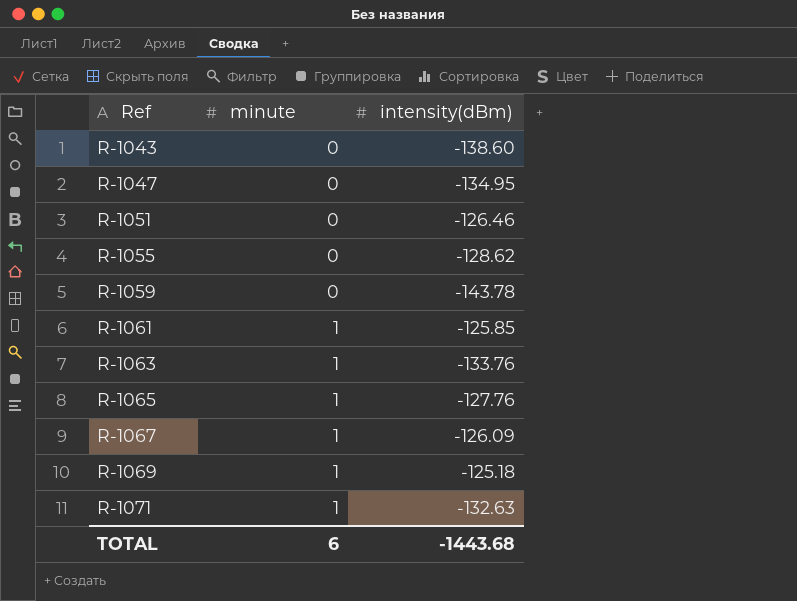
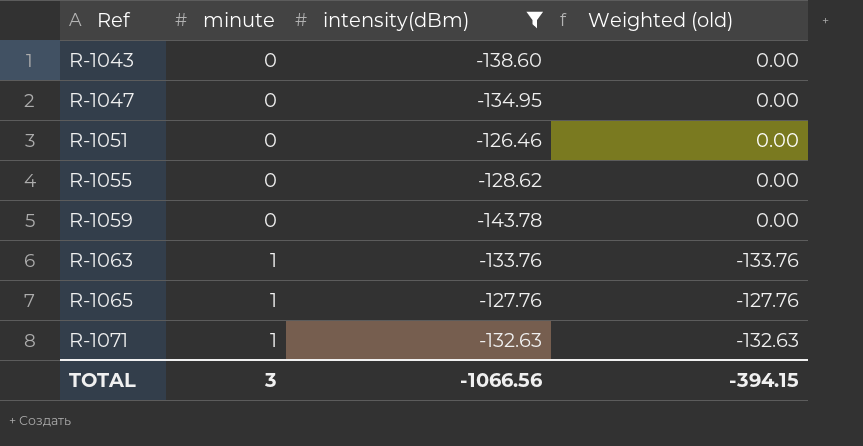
filter: none -> intensity(dBm) <= -126.46
column Weighted (old) | formula: none -> [minute] * [intensity(dBm)]
TOTAL | minute: 6 -> 3
TOTAL | intensity(dBm): -1443.68 -> -1066.56

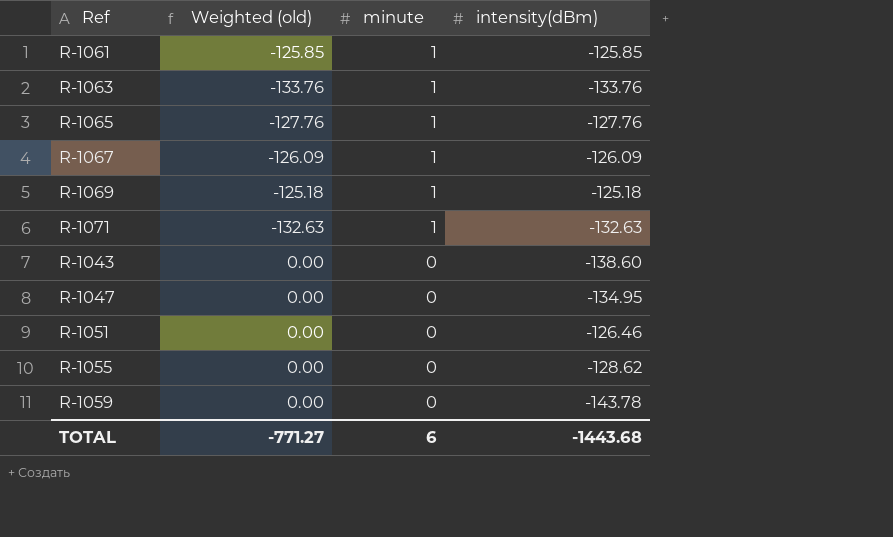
filter: intensity(dBm) <= -126.46 -> none
row order: Ref ascending -> minute descending
column Weighted (old) | position: 4 -> 2
TOTAL | Weighted (old): -394.15 -> -771.27
TOTAL | minute: 3 -> 6
TOTAL | intensity(dBm): -1066.56 -> -1443.68

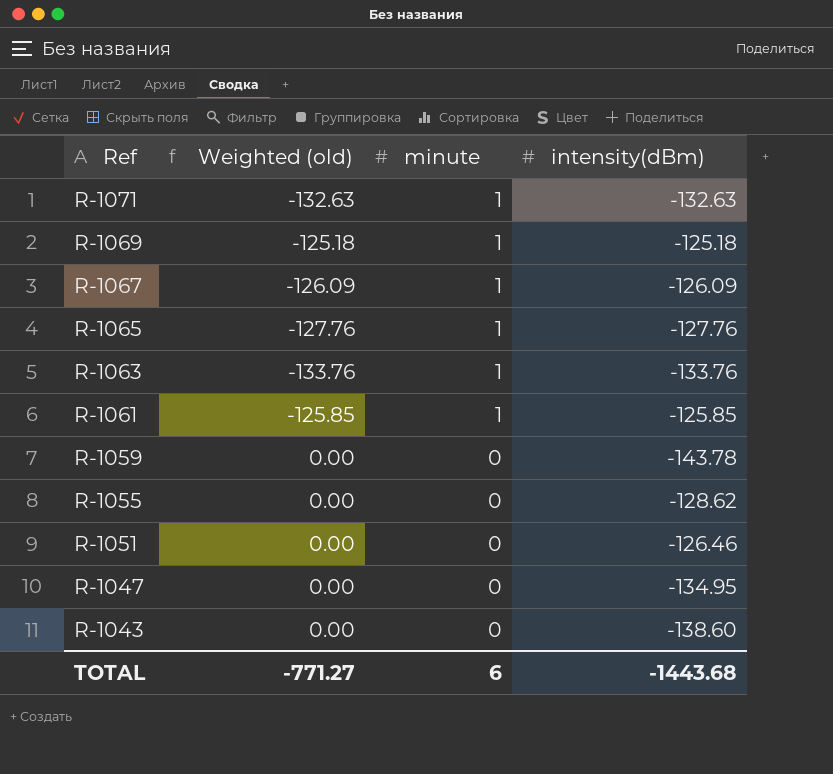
row order: minute descending -> Ref descending

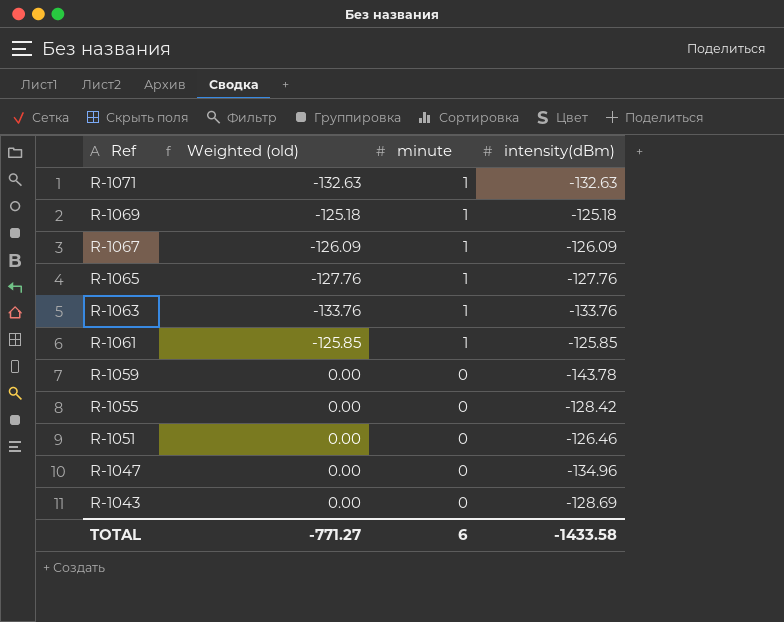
R-1055 | intensity(dBm): -128.62 -> -128.42
R-1047 | intensity(dBm): -134.95 -> -134.96
R-1043 | intensity(dBm): -138.60 -> -128.69
TOTAL | intensity(dBm): -1443.68 -> -1433.58

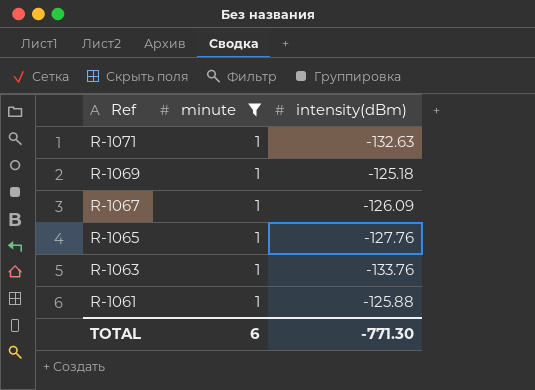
filter: none -> minute = 1
column Weighted (old) | formula: [minute] * [intensity(dBm)] -> none
R-1061 | intensity(dBm): -125.85 -> -125.88
TOTAL | intensity(dBm): -1433.58 -> -771.30

